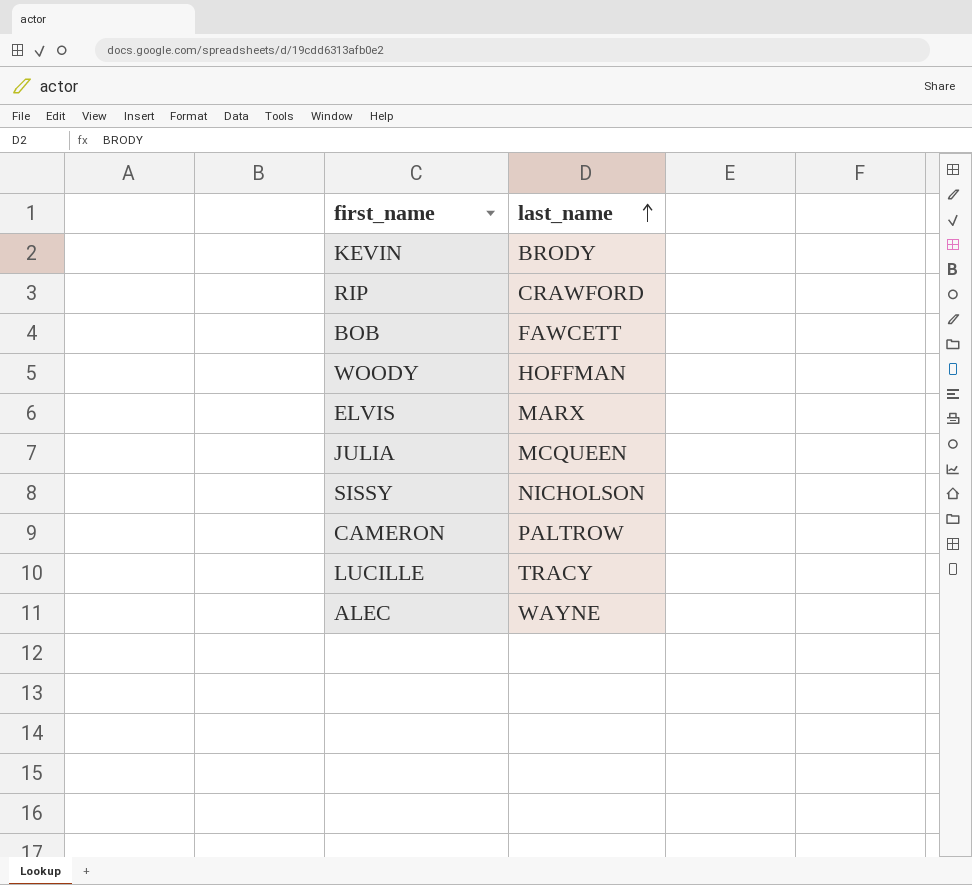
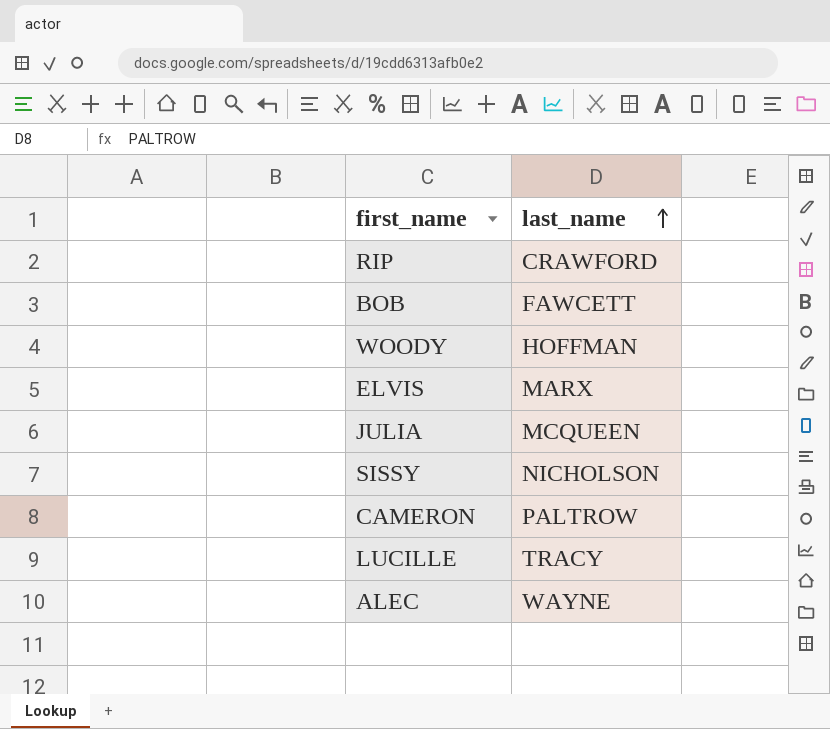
row KEVIN: BRODY -> none

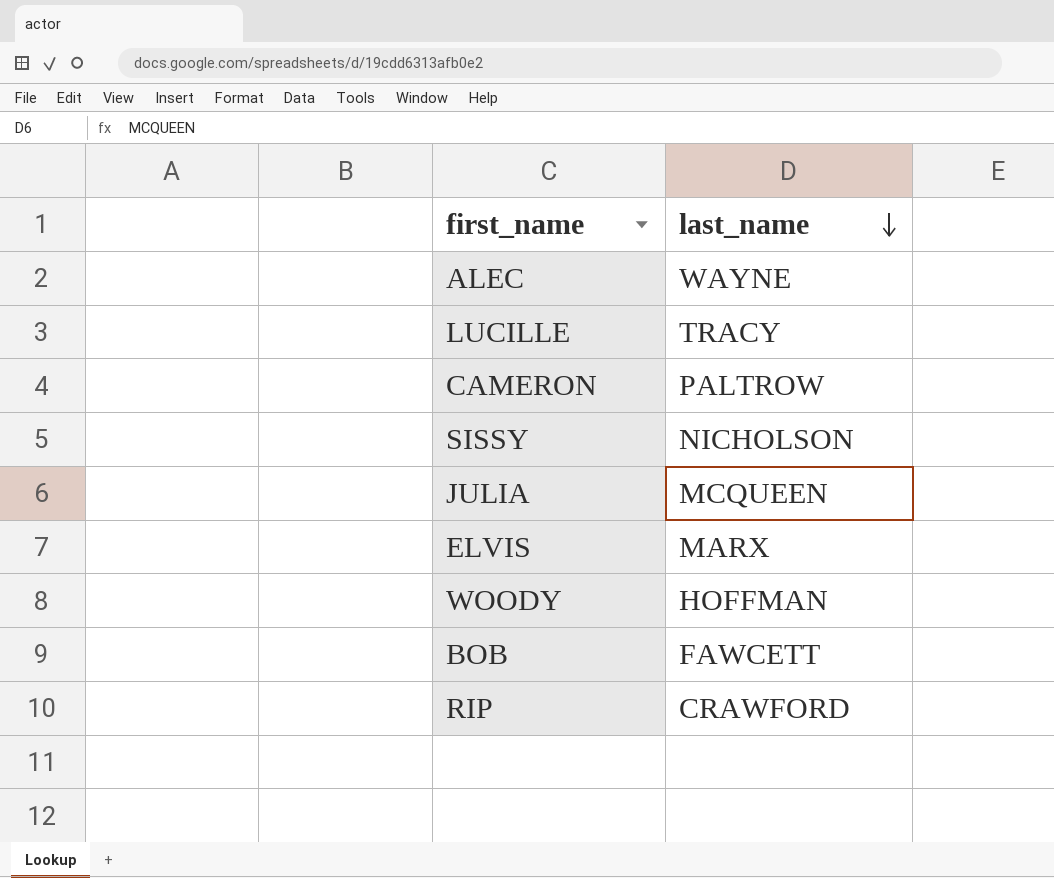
row order: last_name ascending -> last_name descending

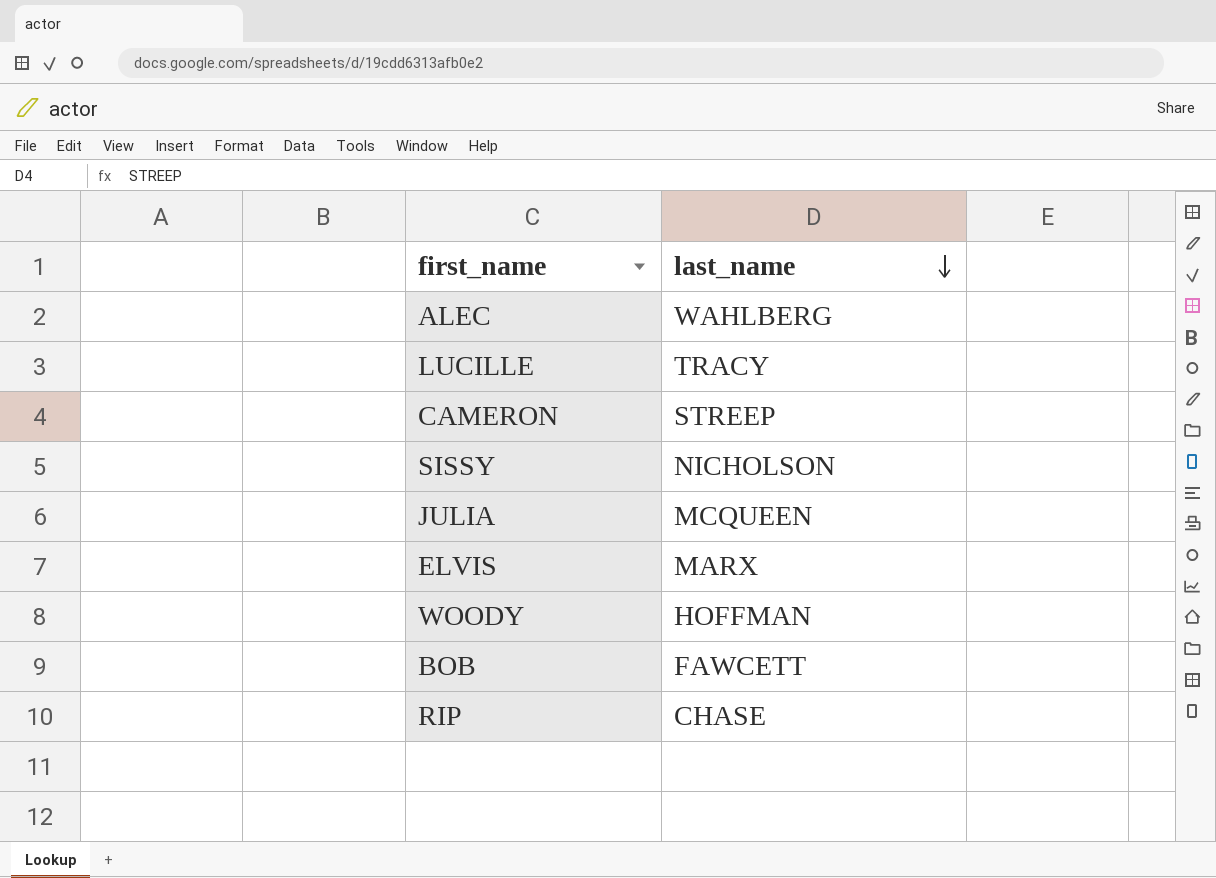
ALEC | last_name: WAYNE -> WAHLBERG
CAMERON | last_name: PALTROW -> STREEP
RIP | last_name: CRAWFORD -> CHASE

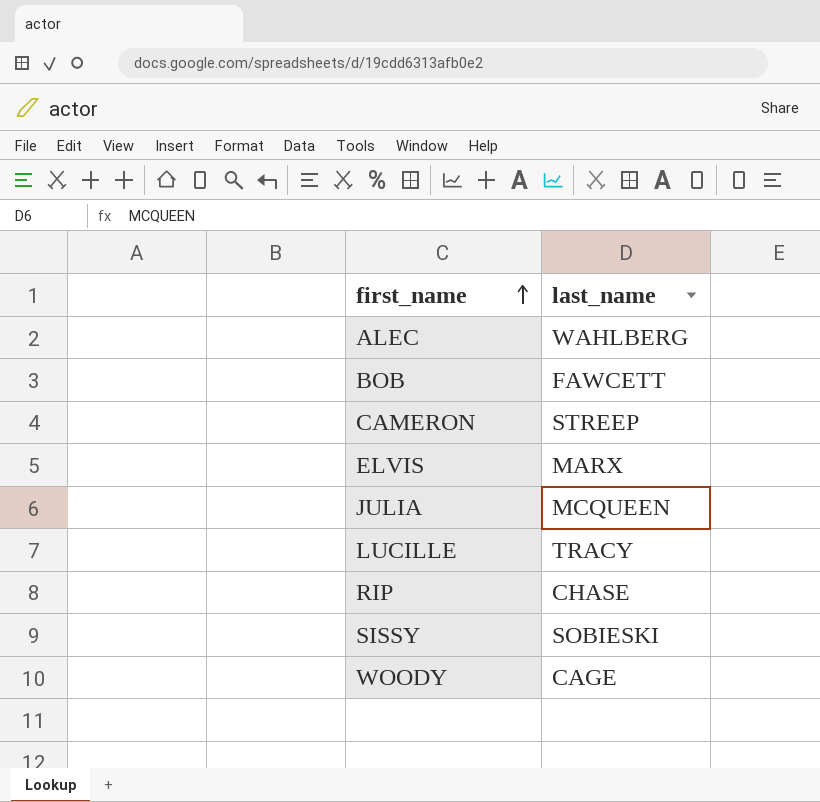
row order: last_name descending -> first_name ascending
SISSY | last_name: NICHOLSON -> SOBIESKI
WOODY | last_name: HOFFMAN -> CAGE

